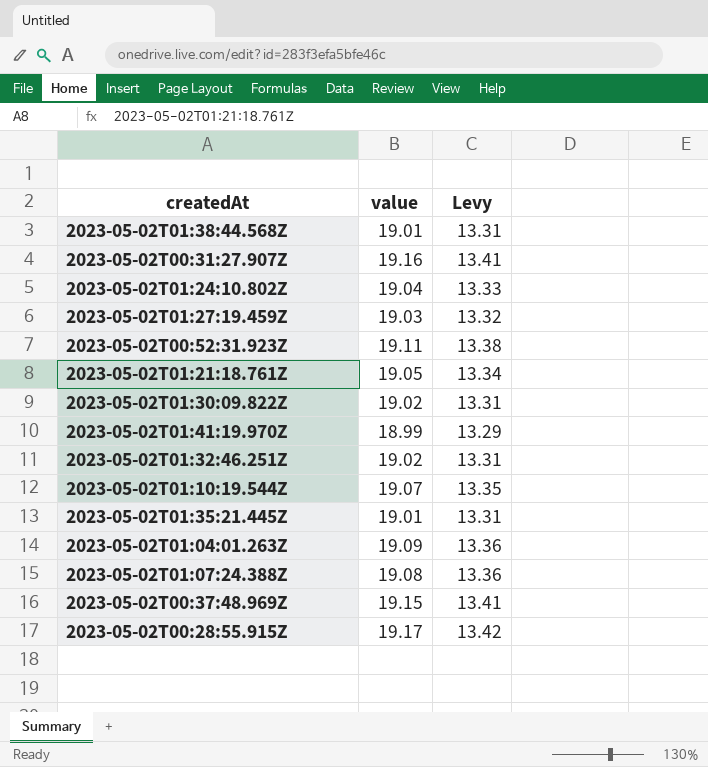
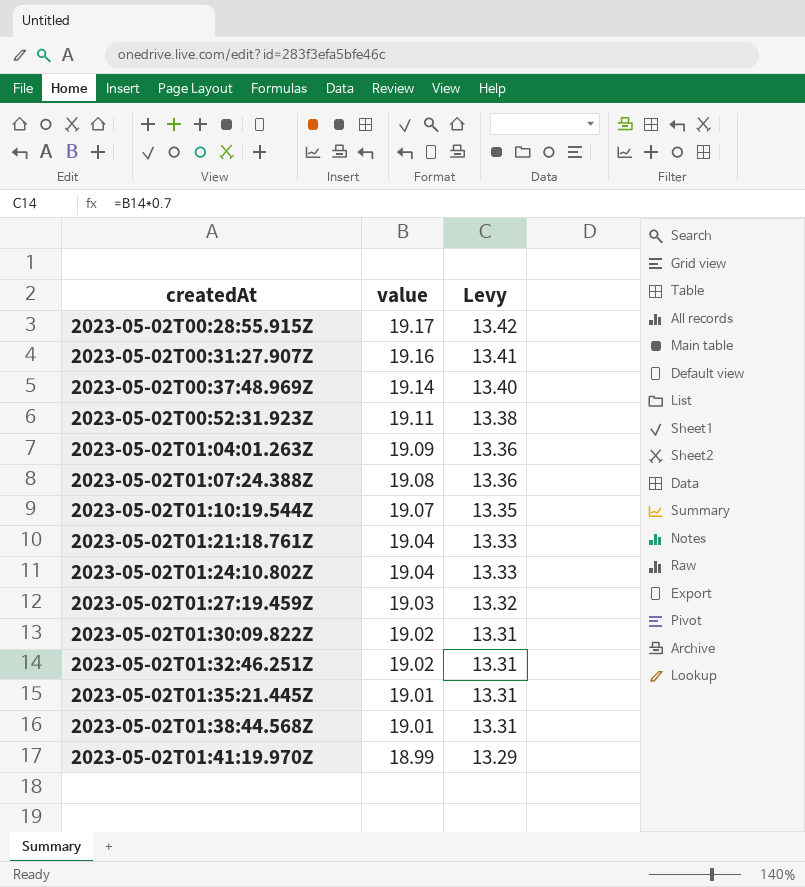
row order: none -> createdAt ascending
2023-05-02T00:37:48.969Z | value: 19.15 -> 19.14
2023-05-02T00:37:48.969Z | Levy: 13.41 -> 13.40
2023-05-02T01:21:18.761Z | value: 19.05 -> 19.04
2023-05-02T01:21:18.761Z | Levy: 13.34 -> 13.33

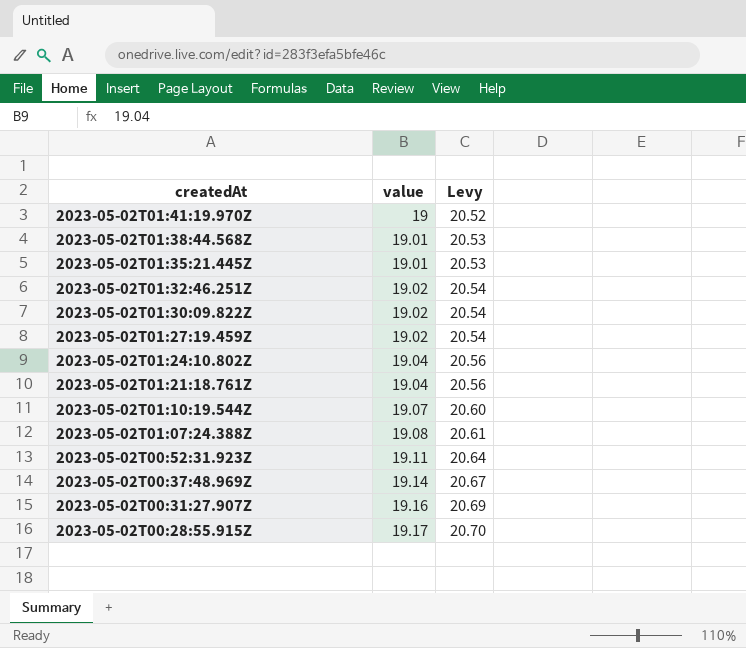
row order: createdAt ascending -> createdAt descending
column Levy | formula: [value] * 0.7 -> [value] * 1.08
row 2023-05-02T01:04:01.263Z: 19.09 | 13.36 -> none
2023-05-02T01:41:19.970Z | value: 18.99 -> 19
2023-05-02T01:27:19.459Z | value: 19.03 -> 19.02

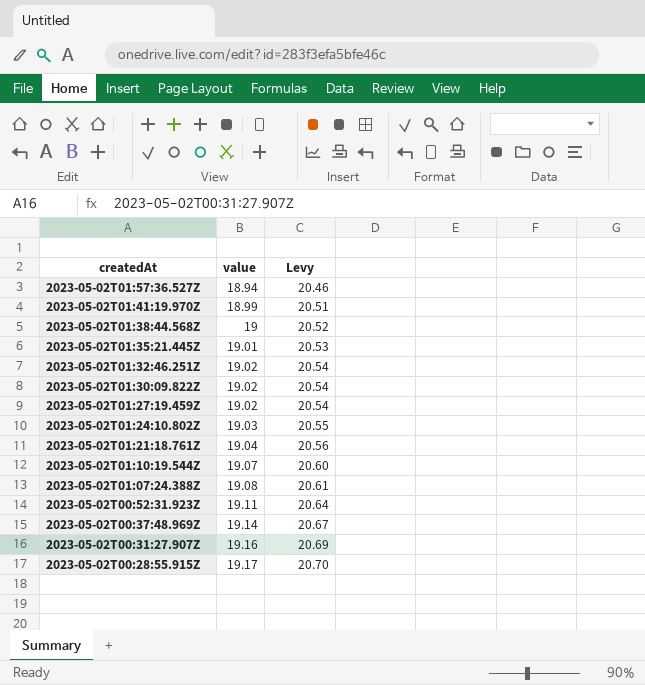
row 2023-05-02T01:57:36.527Z: none -> 18.94 | 20.46
2023-05-02T01:41:19.970Z | value: 19 -> 18.99
2023-05-02T01:41:19.970Z | Levy: 20.52 -> 20.51
2023-05-02T01:38:44.568Z | value: 19.01 -> 19
2023-05-02T01:38:44.568Z | Levy: 20.53 -> 20.52
2023-05-02T01:24:10.802Z | value: 19.04 -> 19.03
2023-05-02T01:24:10.802Z | Levy: 20.56 -> 20.55

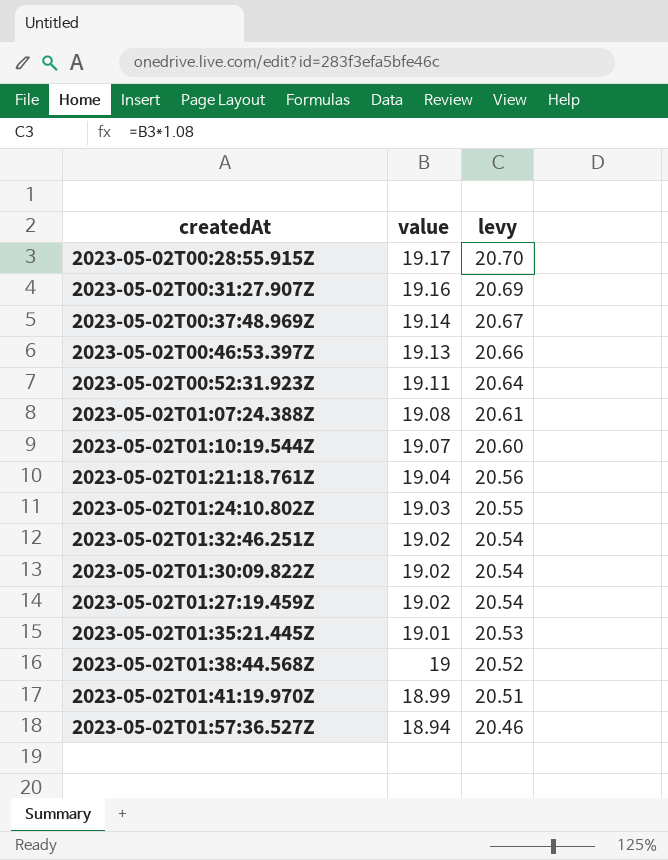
row order: createdAt descending -> value descending
column name: Levy -> levy
row 2023-05-02T00:46:53.397Z: none -> 19.13 | 20.66

